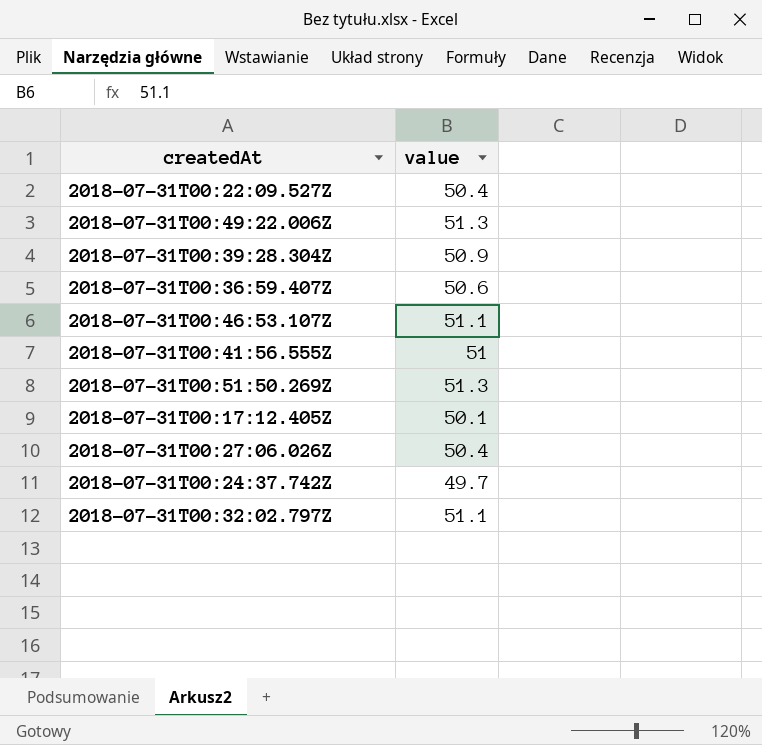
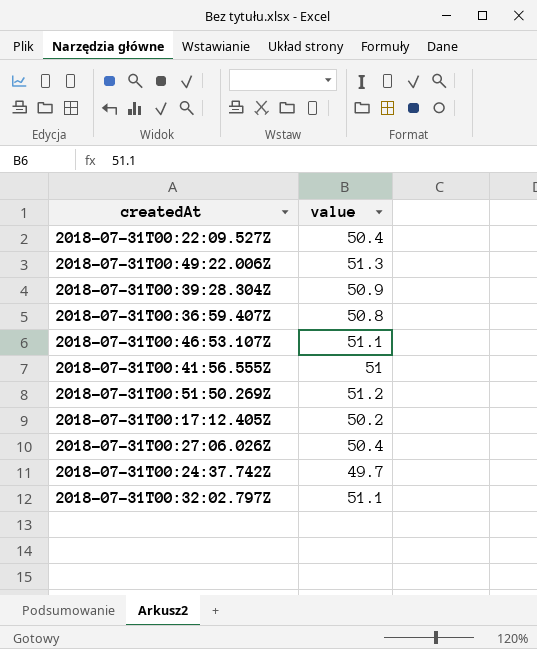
2018-07-31T00:36:59.407Z | value: 50.6 -> 50.8
2018-07-31T00:51:50.269Z | value: 51.3 -> 51.2
2018-07-31T00:17:12.405Z | value: 50.1 -> 50.2

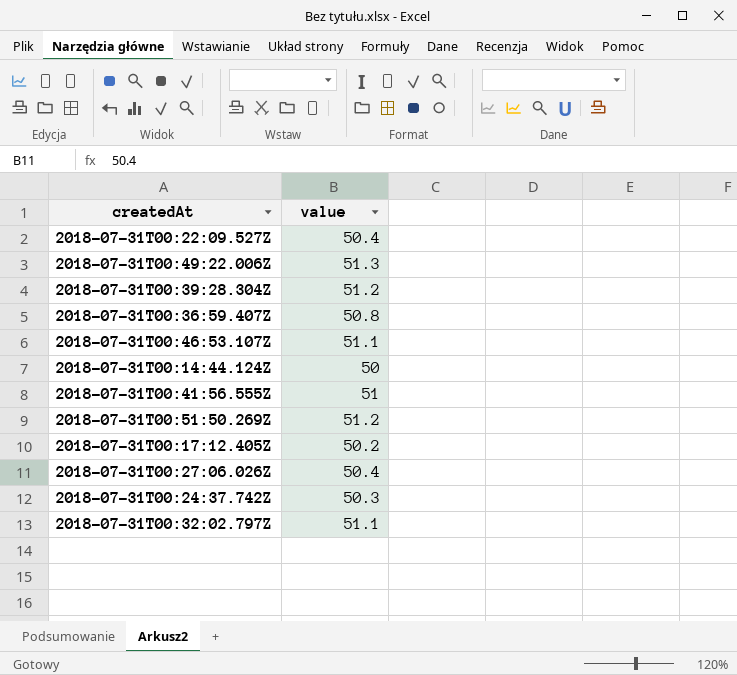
2018-07-31T00:39:28.304Z | value: 50.9 -> 51.2
row 2018-07-31T00:14:44.124Z: none -> 50
2018-07-31T00:24:37.742Z | value: 49.7 -> 50.3

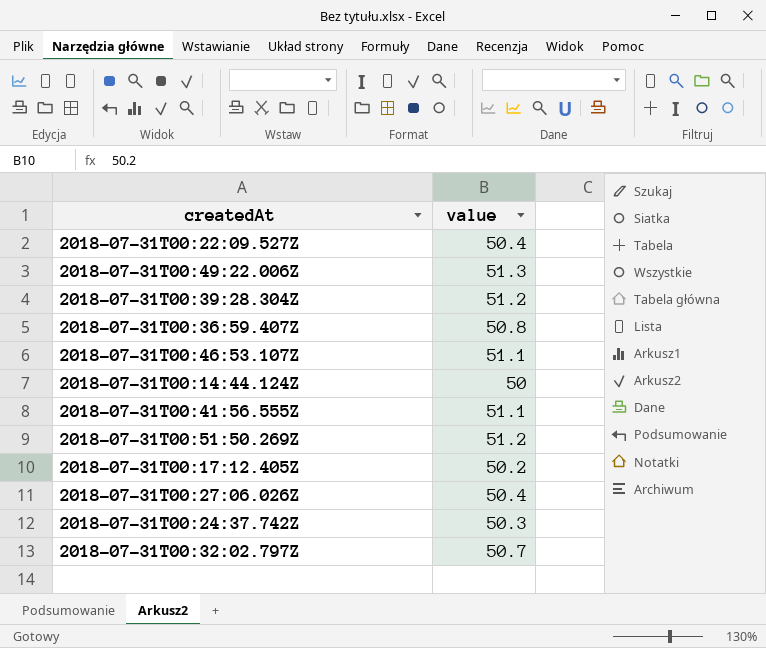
2018-07-31T00:41:56.555Z | value: 51 -> 51.1
2018-07-31T00:32:02.797Z | value: 51.1 -> 50.7

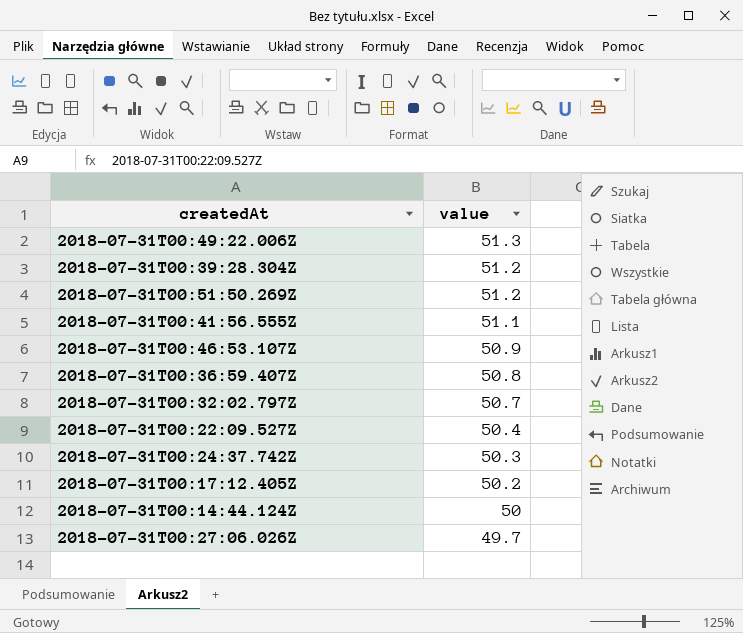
row order: none -> value descending
2018-07-31T00:46:53.107Z | value: 51.1 -> 50.9
2018-07-31T00:27:06.026Z | value: 50.4 -> 49.7

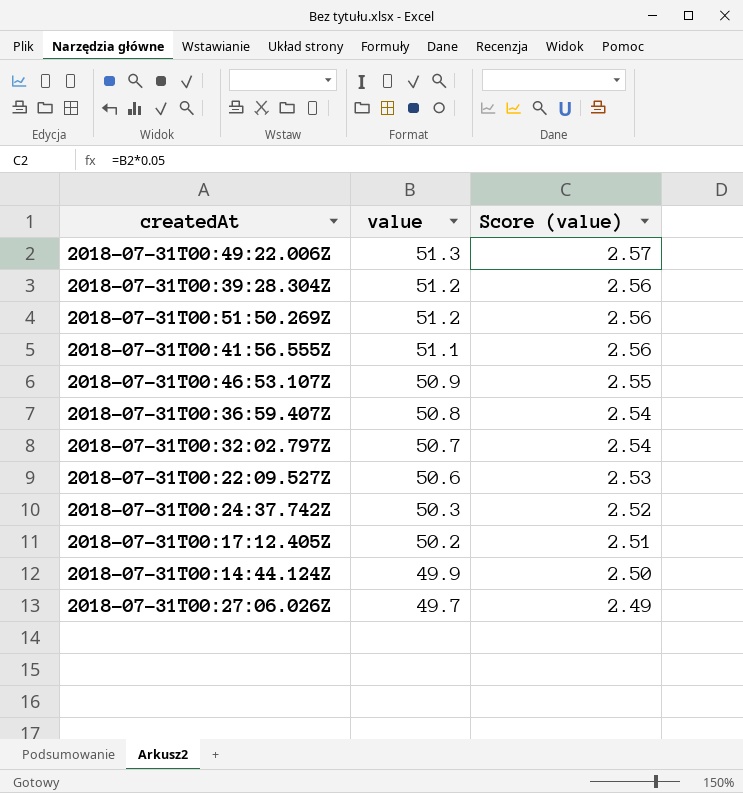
column Score (value) | formula: none -> [value] * 0.05
2018-07-31T00:22:09.527Z | value: 50.4 -> 50.6
2018-07-31T00:14:44.124Z | value: 50 -> 49.9

